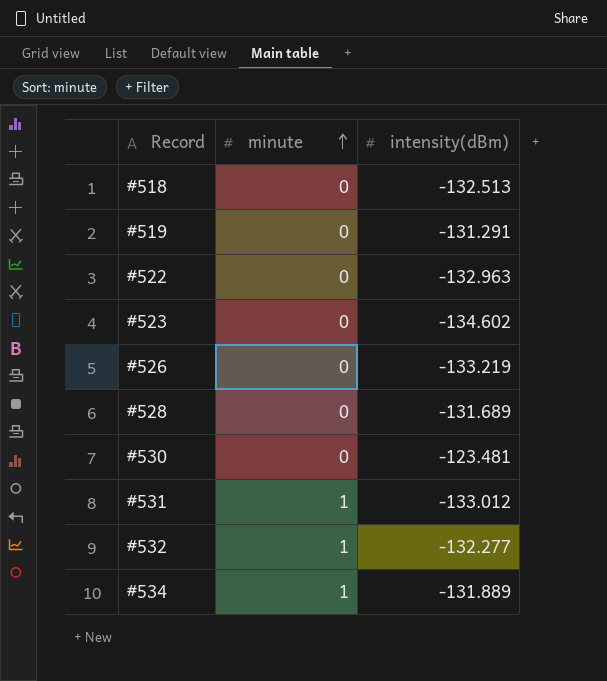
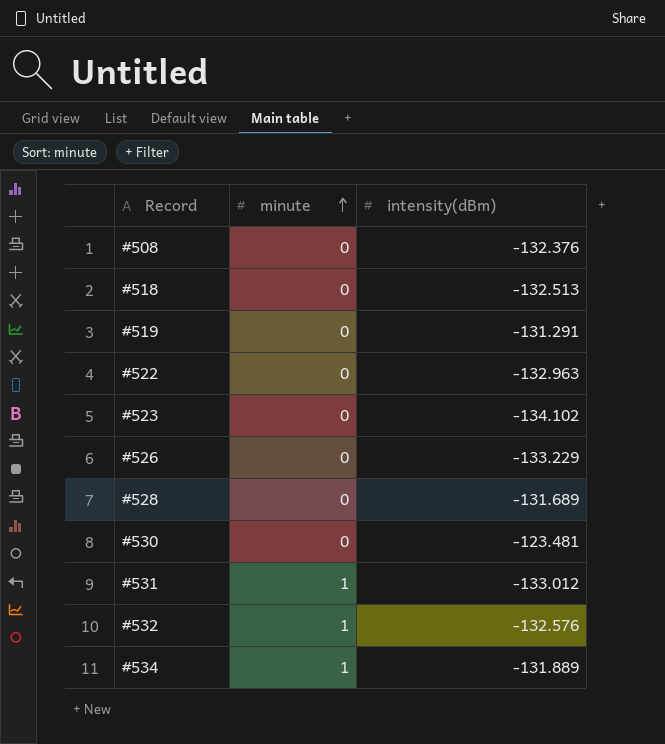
row #508: none -> 0 | -132.376
#523 | intensity(dBm): -134.602 -> -134.102
#526 | intensity(dBm): -133.219 -> -133.229
#532 | intensity(dBm): -132.277 -> -132.576

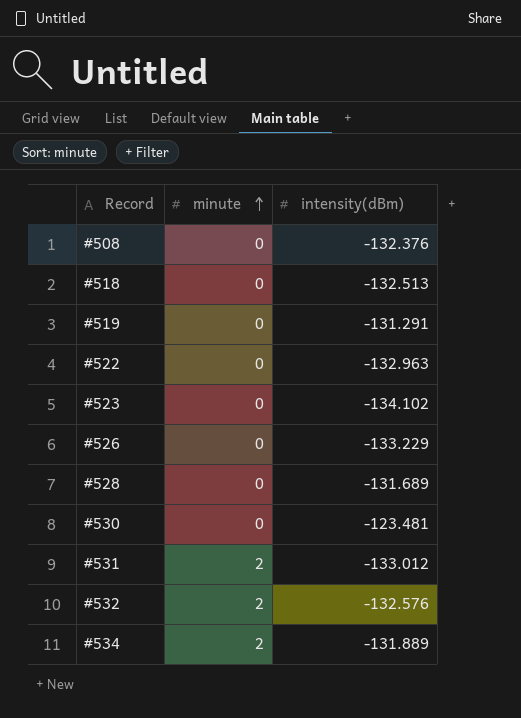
#531 | minute: 1 -> 2
#532 | minute: 1 -> 2
#534 | minute: 1 -> 2

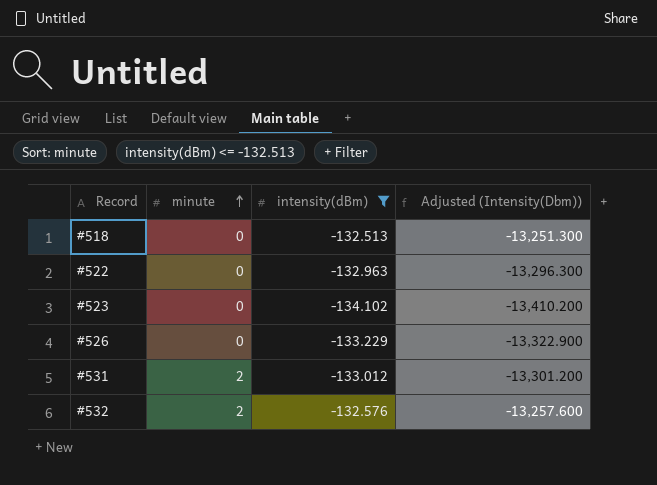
filter: none -> intensity(dBm) <= -132.513
column Adjusted (Intensity(Dbm)) | formula: none -> [intensity(dBm)] * 100

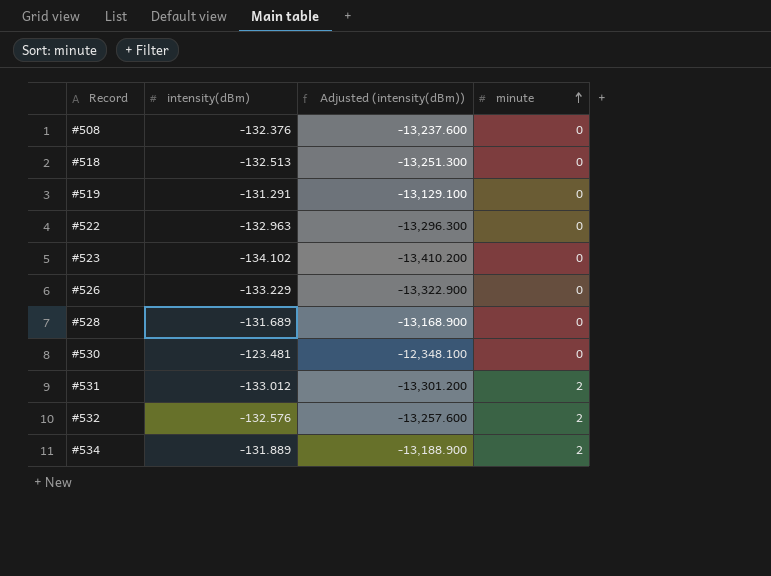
filter: intensity(dBm) <= -132.513 -> none
column name: Adjusted (Intensity(Dbm)) -> Adjusted (intensity(dBm))
column minute | position: 2 -> 4

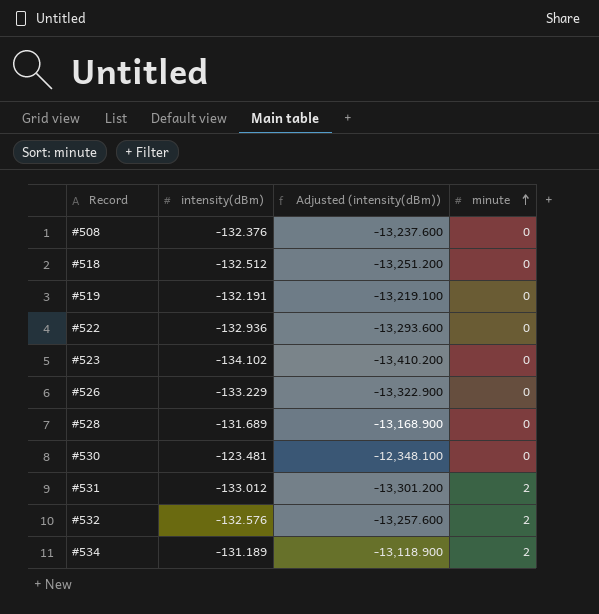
#518 | intensity(dBm): -132.513 -> -132.512
#518 | Adjusted (intensity(dBm)): -13,251.300 -> -13,251.200
#519 | intensity(dBm): -131.291 -> -132.191
#519 | Adjusted (intensity(dBm)): -13,129.100 -> -13,219.100
#522 | intensity(dBm): -132.963 -> -132.936
#522 | Adjusted (intensity(dBm)): -13,296.300 -> -13,293.600
#534 | intensity(dBm): -131.889 -> -131.189
#534 | Adjusted (intensity(dBm)): -13,188.900 -> -13,118.900

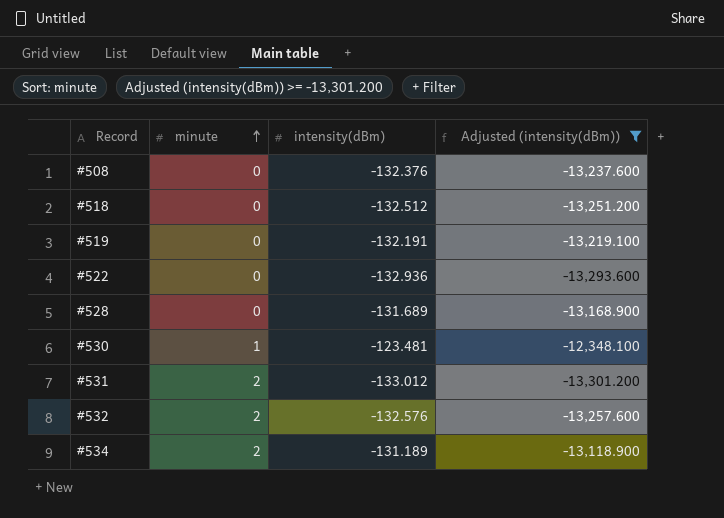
filter: none -> Adjusted (intensity(dBm)) >= -13,301.200
column minute | position: 4 -> 2
#530 | minute: 0 -> 1

